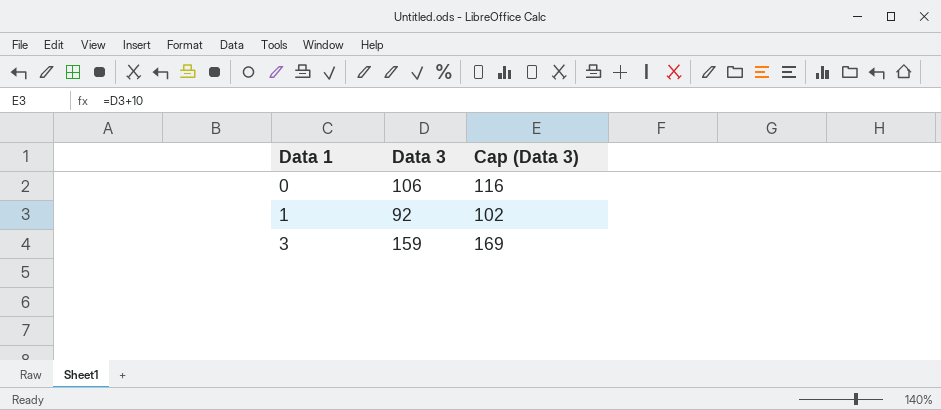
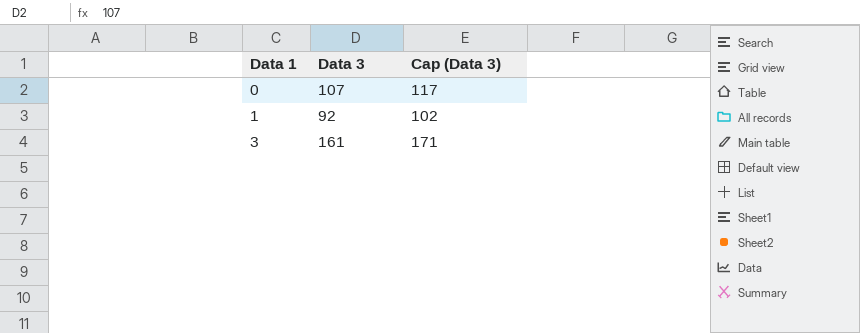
0 | Data 3: 106 -> 107
0 | Cap (Data 3): 116 -> 117
3 | Data 3: 159 -> 161
3 | Cap (Data 3): 169 -> 171

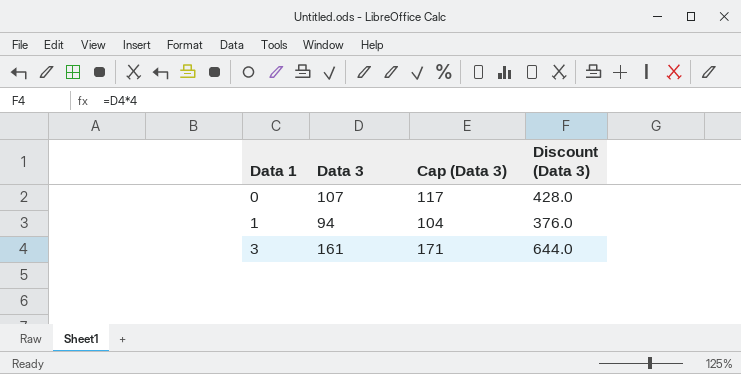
column Discount (Data 3) | formula: none -> [Data 3] * 4
1 | Data 3: 92 -> 94
1 | Cap (Data 3): 102 -> 104

